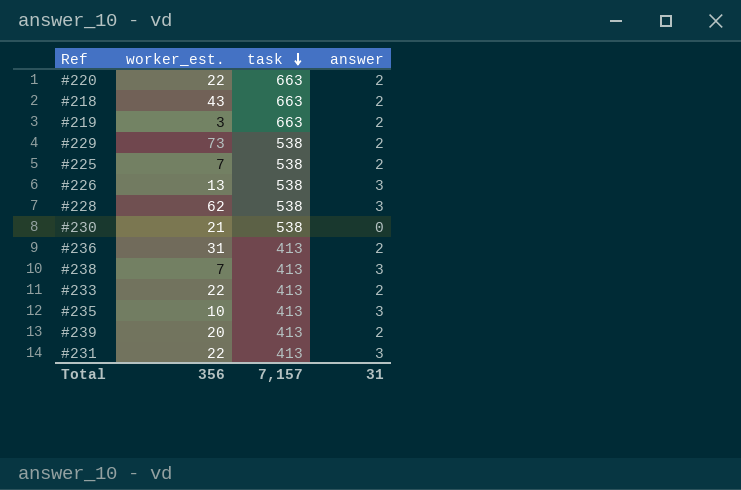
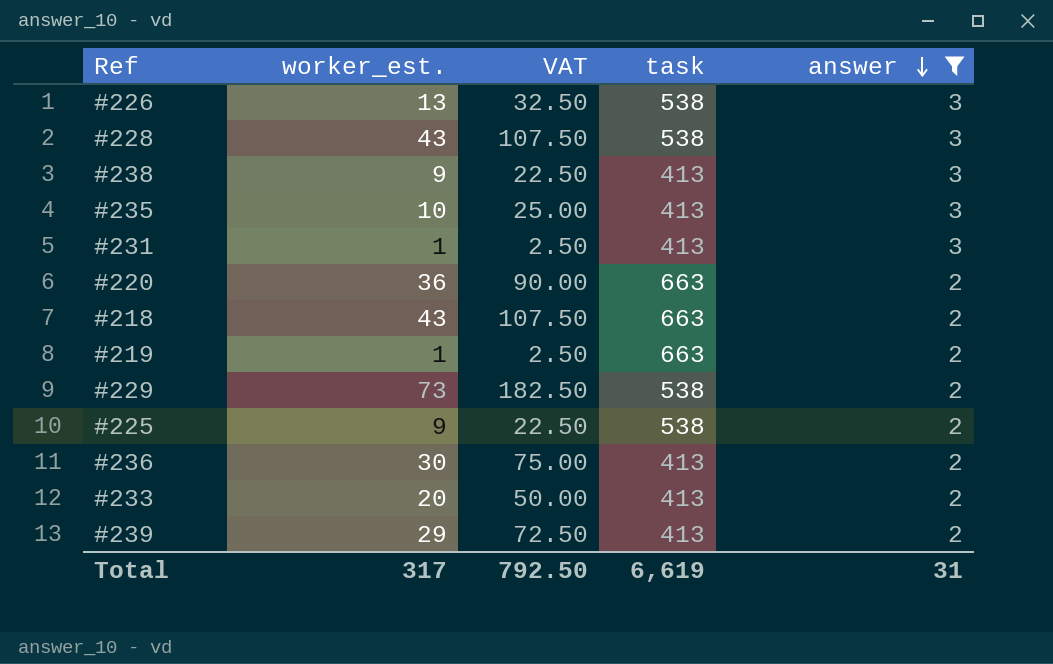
filter: none -> answer != 0
row order: task descending -> answer descending
column VAT | formula: none -> [worker_est.] * 2.5
#228 | worker_est.: 62 -> 43
#238 | worker_est.: 7 -> 9
#231 | worker_est.: 22 -> 1
#220 | worker_est.: 22 -> 36
#219 | worker_est.: 3 -> 1
#225 | worker_est.: 7 -> 9
#236 | worker_est.: 31 -> 30
#233 | worker_est.: 22 -> 20
#239 | worker_est.: 20 -> 29
Total | worker_est.: 356 -> 317
Total | task: 7,157 -> 6,619

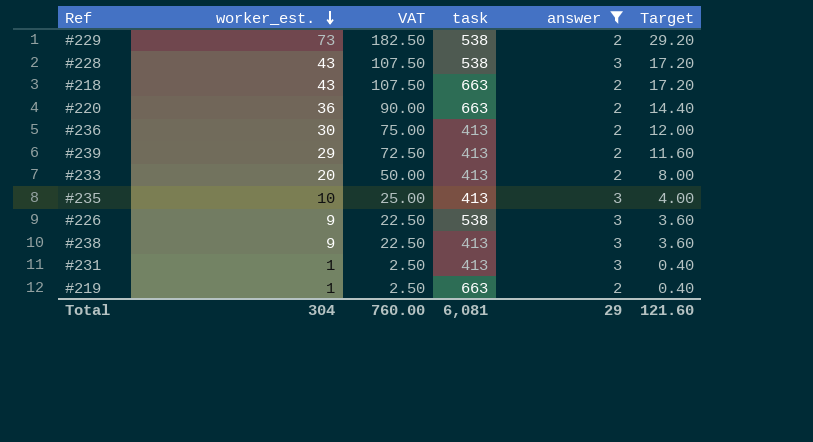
row order: answer descending -> worker_est. descending
column Target | formula: none -> [worker_est.] * 0.4
row #225: 9 | 22.50 | 538 | 2 -> none
#226 | worker_est.: 13 -> 9
#226 | VAT: 32.50 -> 22.50
Total | worker_est.: 317 -> 304
Total | VAT: 792.50 -> 760.00
Total | task: 6,619 -> 6,081
Total | answer: 31 -> 29

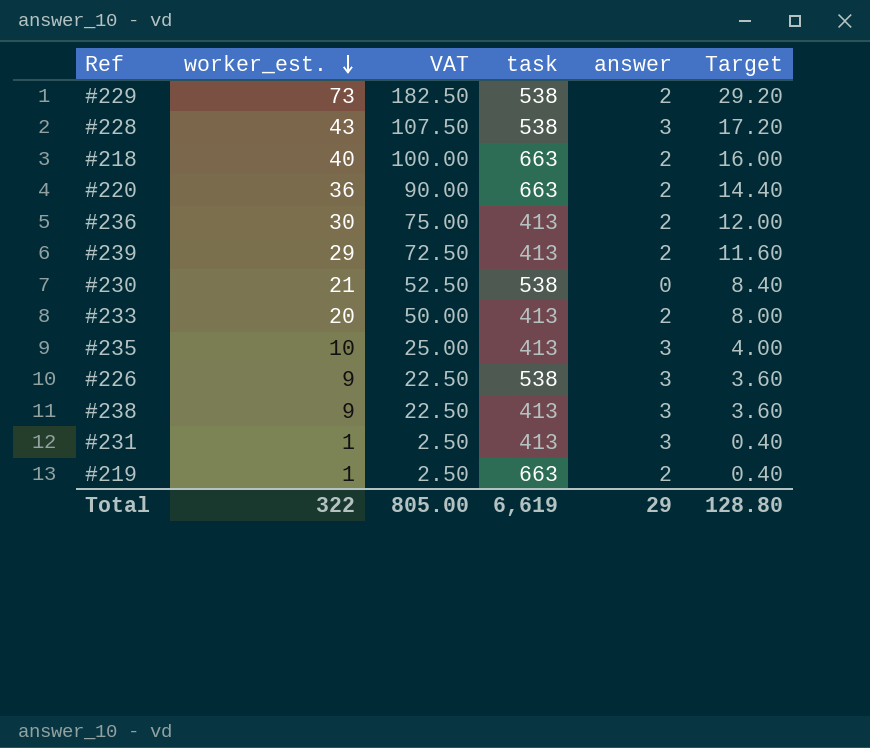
filter: answer != 0 -> none
#218 | worker_est.: 43 -> 40
#218 | VAT: 107.50 -> 100.00
#218 | Target: 17.20 -> 16.00
Total | worker_est.: 304 -> 322
Total | VAT: 760.00 -> 805.00
Total | task: 6,081 -> 6,619
Total | Target: 121.60 -> 128.80

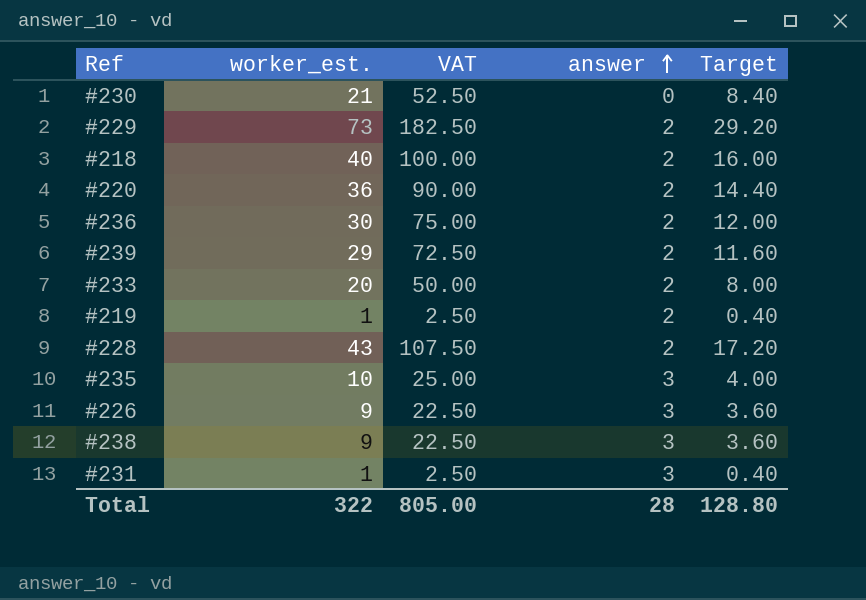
row order: worker_est. descending -> answer ascending
column task | position: 4 -> none
#228 | answer: 3 -> 2
Total | answer: 29 -> 28

